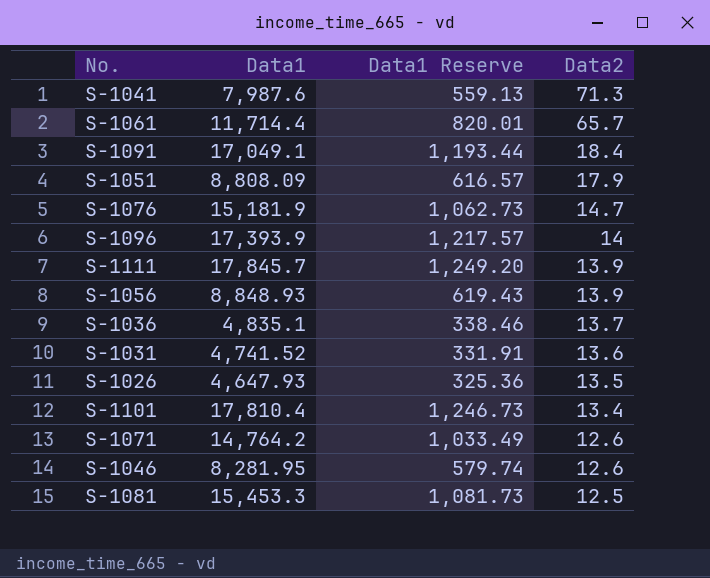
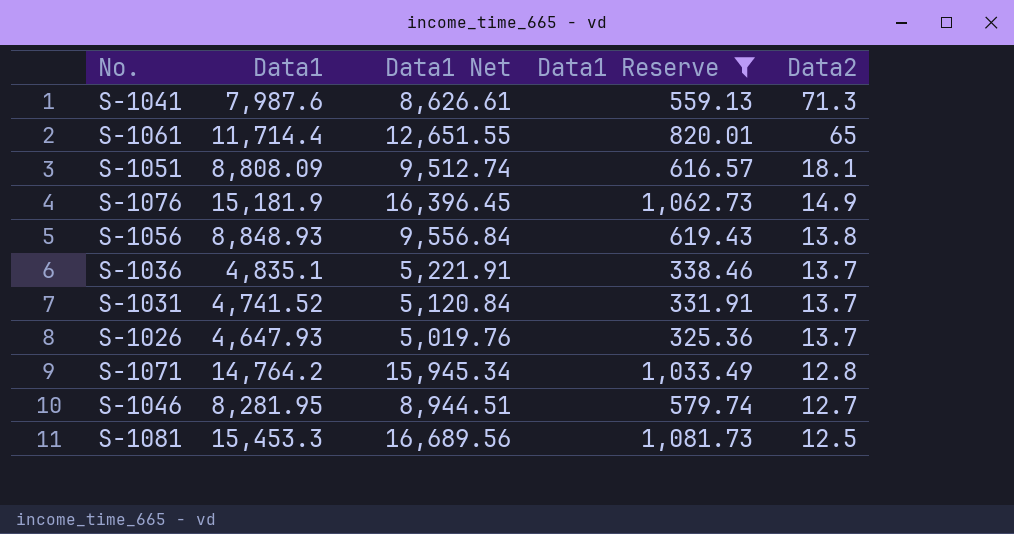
filter: none -> Data1 Reserve <= 1,081.73
column Data1 Net | formula: none -> [Data1] * 1.08
S-1061 | Data2: 65.7 -> 65
S-1051 | Data2: 17.9 -> 18.1
S-1076 | Data2: 14.7 -> 14.9
S-1056 | Data2: 13.9 -> 13.8
S-1031 | Data2: 13.6 -> 13.7
S-1026 | Data2: 13.5 -> 13.7
S-1071 | Data2: 12.6 -> 12.8
S-1046 | Data2: 12.6 -> 12.7

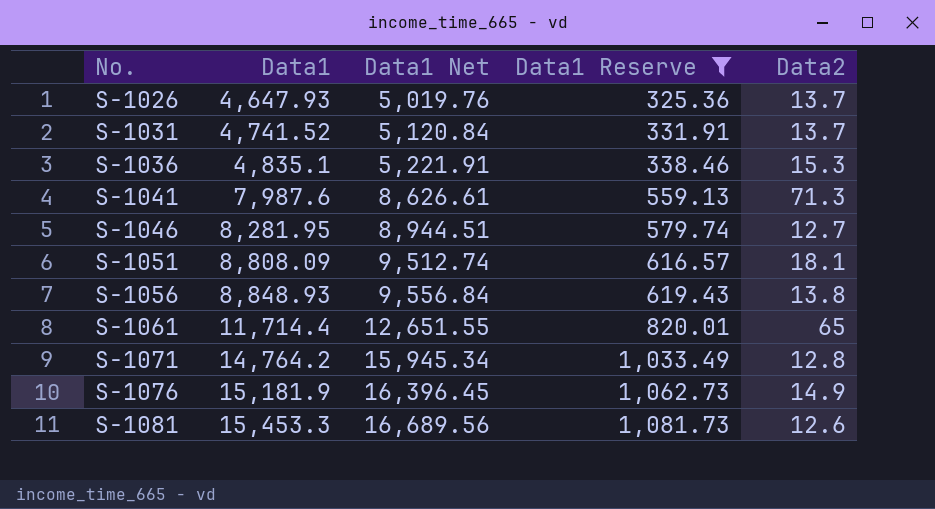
row order: Data2 descending -> No. ascending
S-1036 | Data2: 13.7 -> 15.3
S-1081 | Data2: 12.5 -> 12.6

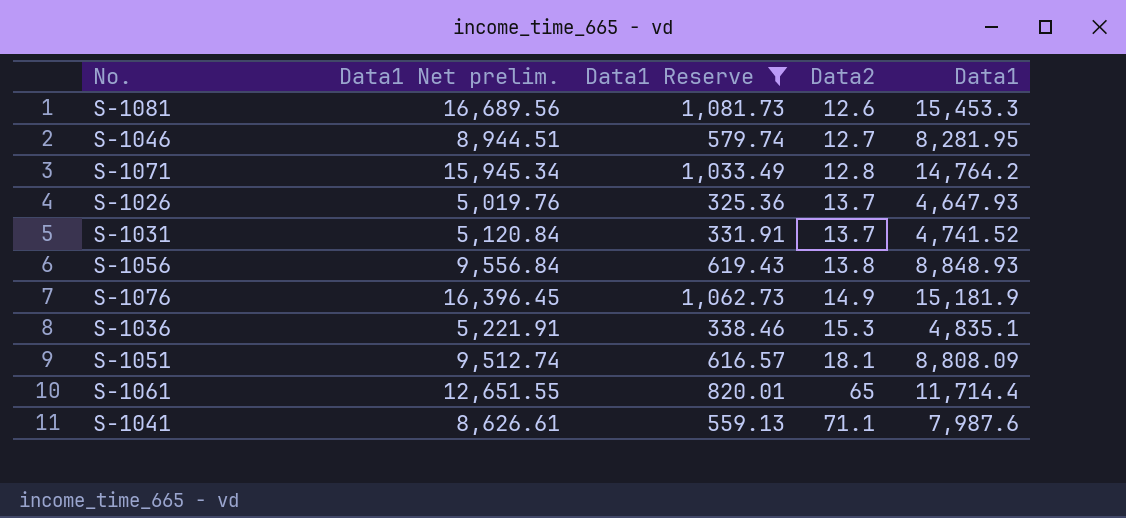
row order: No. ascending -> Data2 ascending
column name: Data1 Net -> Data1 Net prelim.
column Data1 | position: 2 -> 5
S-1041 | Data2: 71.3 -> 71.1

